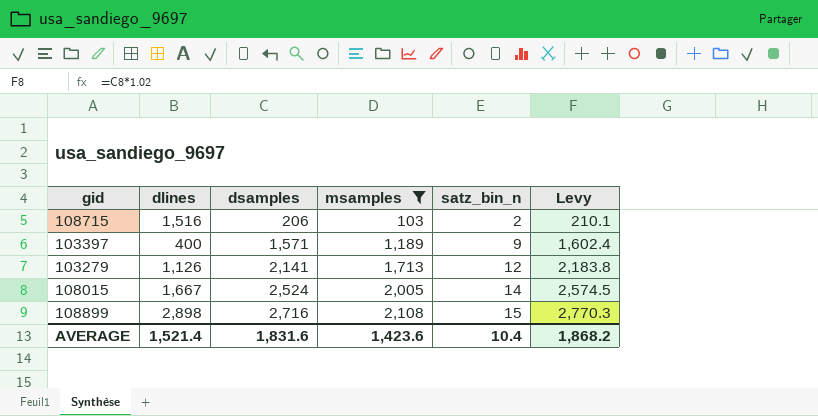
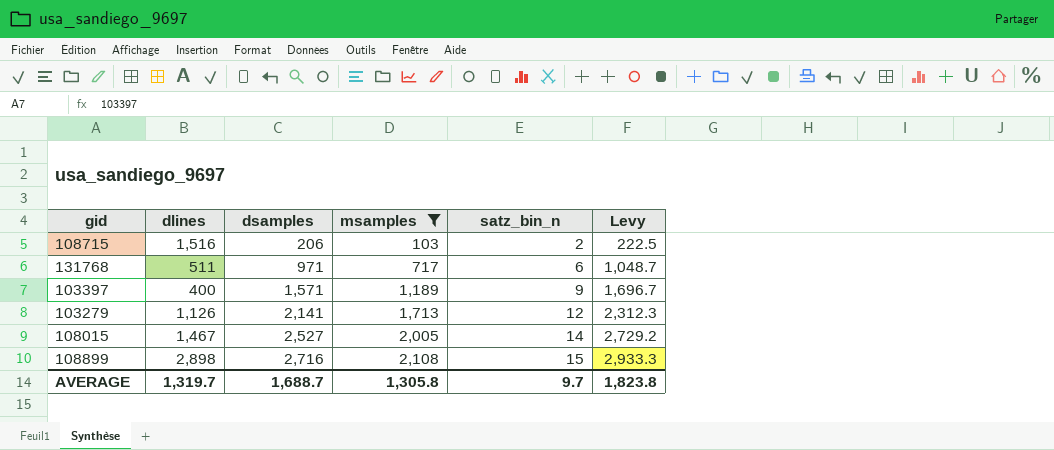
column Levy | formula: [dsamples] * 1.02 -> [dsamples] * 1.08
row 131768: none -> 511 | 971 | 717 | 6 | 1,048.7
108015 | dlines: 1,667 -> 1,467
108015 | dsamples: 2,524 -> 2,527
AVERAGE | dlines: 1,521.4 -> 1,319.7
AVERAGE | dsamples: 1,831.6 -> 1,688.7
AVERAGE | msamples: 1,423.6 -> 1,305.8
AVERAGE | satz_bin_n: 10.4 -> 9.7
AVERAGE | Levy: 1,868.2 -> 1,823.8

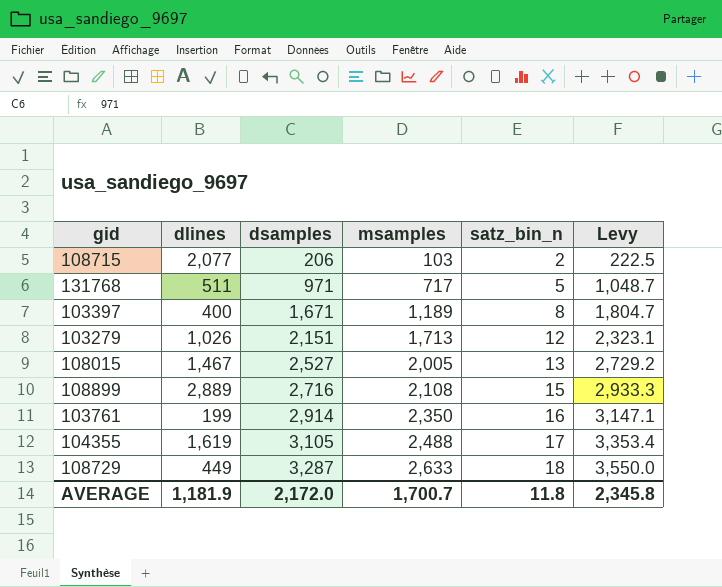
filter: msamples <= 2,108 -> none
108715 | dlines: 1,516 -> 2,077
131768 | satz_bin_n: 6 -> 5
103397 | dsamples: 1,571 -> 1,671
103397 | satz_bin_n: 9 -> 8
103397 | Levy: 1,696.7 -> 1,804.7
103279 | dlines: 1,126 -> 1,026
103279 | dsamples: 2,141 -> 2,151
103279 | Levy: 2,312.3 -> 2,323.1
108015 | satz_bin_n: 14 -> 13
108899 | dlines: 2,898 -> 2,889
AVERAGE | dlines: 1,319.7 -> 1,181.9
AVERAGE | dsamples: 1,688.7 -> 2,172.0
AVERAGE | msamples: 1,305.8 -> 1,700.7
AVERAGE | satz_bin_n: 9.7 -> 11.8
AVERAGE | Levy: 1,823.8 -> 2,345.8

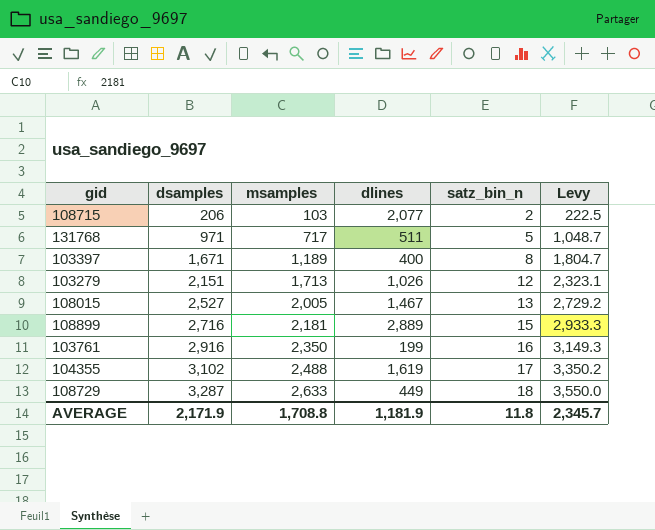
column dlines | position: 2 -> 4
108899 | msamples: 2,108 -> 2,181
103761 | dsamples: 2,914 -> 2,916
103761 | Levy: 3,147.1 -> 3,149.3
104355 | dsamples: 3,105 -> 3,102
104355 | Levy: 3,353.4 -> 3,350.2
AVERAGE | dsamples: 2,172.0 -> 2,171.9
AVERAGE | msamples: 1,700.7 -> 1,708.8
AVERAGE | Levy: 2,345.8 -> 2,345.7

